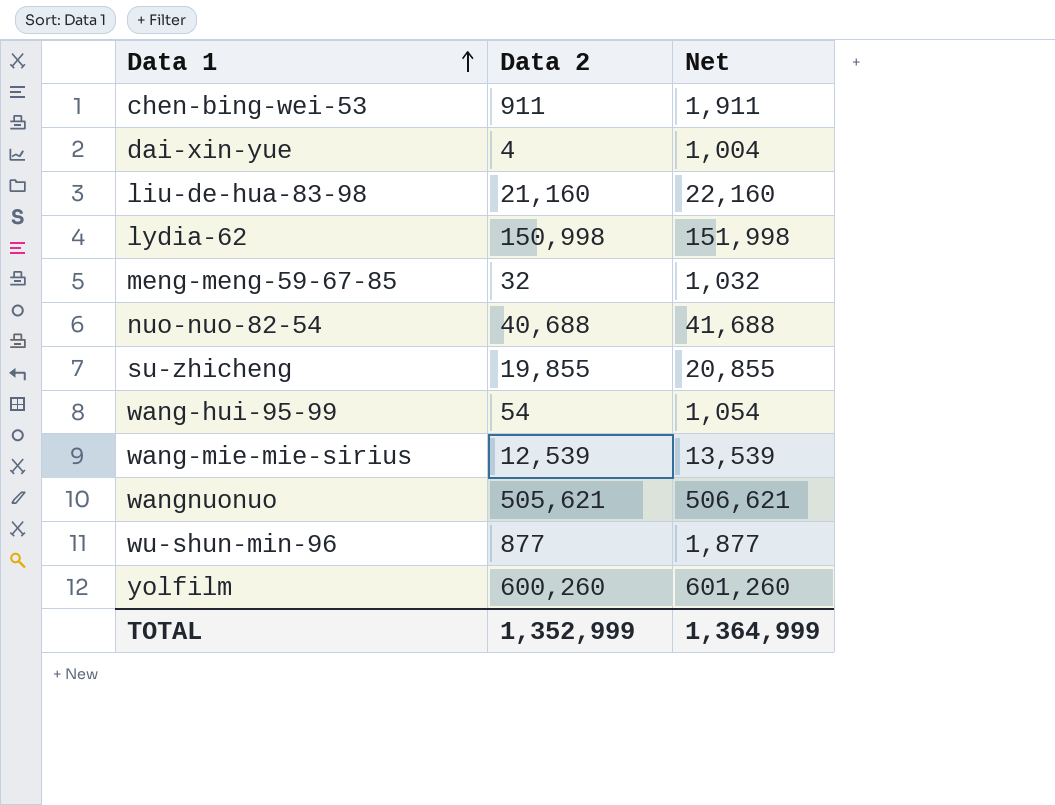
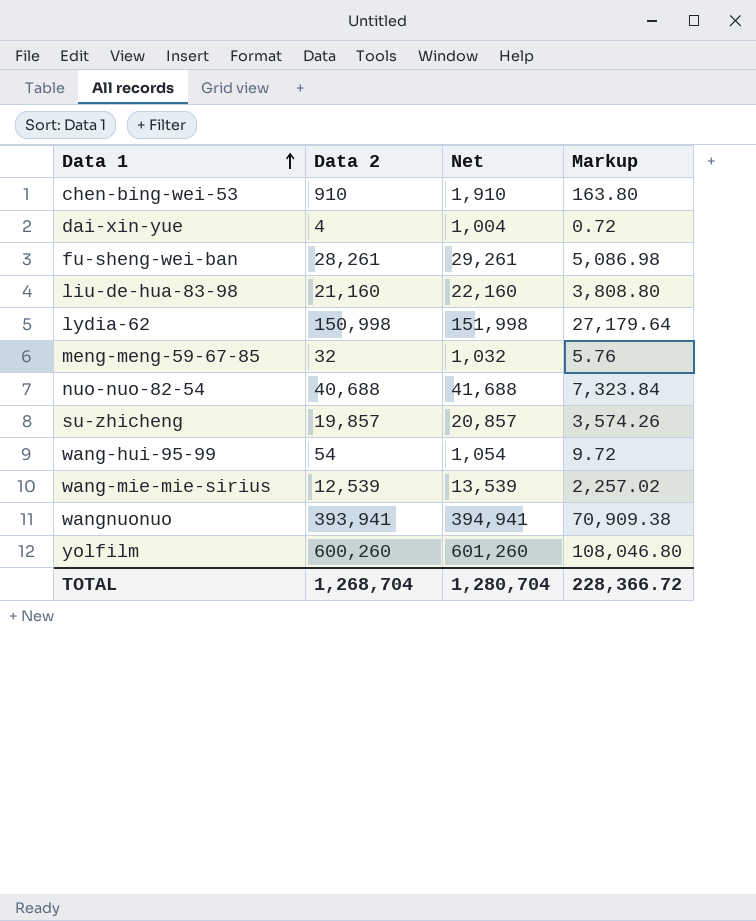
column Markup | formula: none -> [Data 2] * 0.18
row wu-shun-min-96: 877 | 1,877 -> none
chen-bing-wei-53 | Data 2: 911 -> 910
chen-bing-wei-53 | Net: 1,911 -> 1,910
row fu-sheng-wei-ban: none -> 28,261 | 29,261 | 5,086.98
su-zhicheng | Data 2: 19,855 -> 19,857
su-zhicheng | Net: 20,855 -> 20,857
wangnuonuo | Data 2: 505,621 -> 393,941
wangnuonuo | Net: 506,621 -> 394,941
TOTAL | Data 2: 1,352,999 -> 1,268,704
TOTAL | Net: 1,364,999 -> 1,280,704

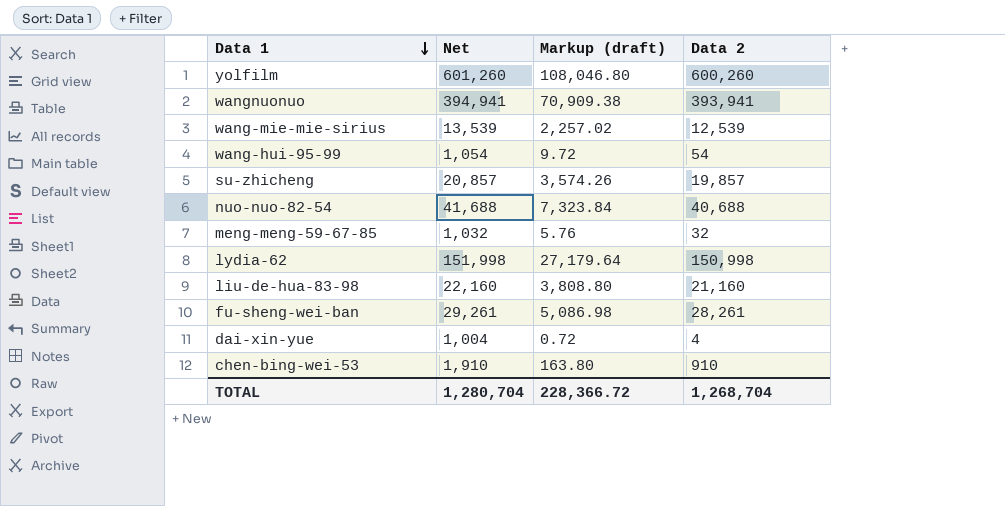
row order: Data 1 ascending -> Data 1 descending
column name: Markup -> Markup (draft)
column Data 2 | position: 2 -> 4

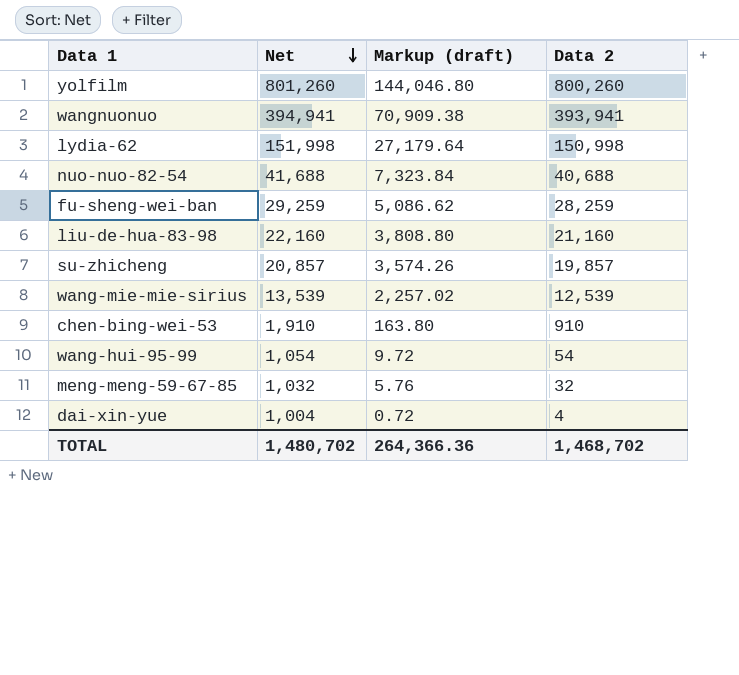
row order: Data 1 descending -> Net descending
yolfilm | Net: 601,260 -> 801,260
yolfilm | Markup (draft): 108,046.80 -> 144,046.80
yolfilm | Data 2: 600,260 -> 800,260
fu-sheng-wei-ban | Net: 29,261 -> 29,259
fu-sheng-wei-ban | Markup (draft): 5,086.98 -> 5,086.62
fu-sheng-wei-ban | Data 2: 28,261 -> 28,259
TOTAL | Net: 1,280,704 -> 1,480,702
TOTAL | Markup (draft): 228,366.72 -> 264,366.36
TOTAL | Data 2: 1,268,704 -> 1,468,702

